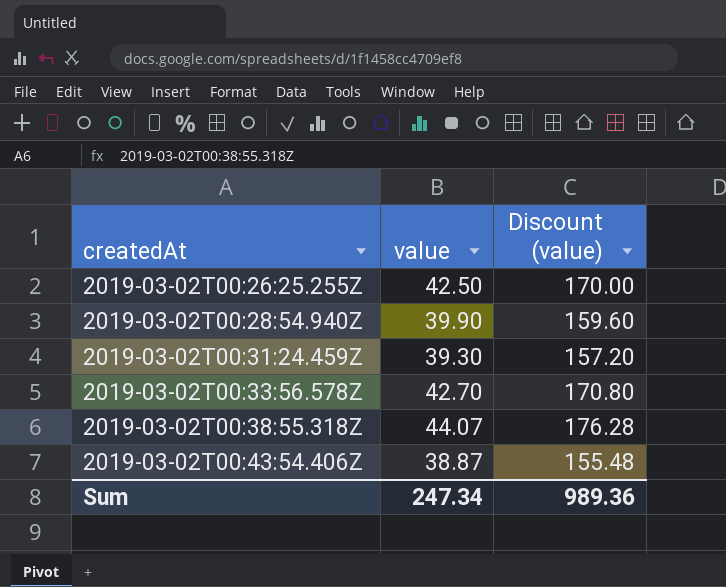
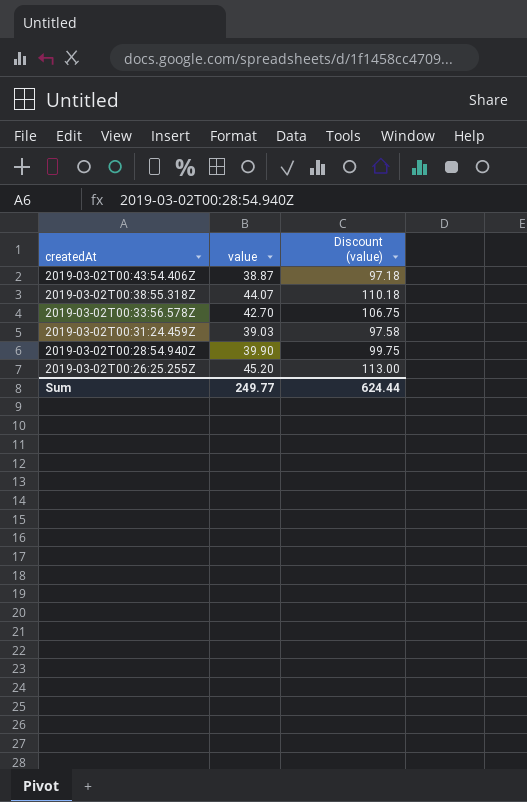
row order: createdAt ascending -> createdAt descending
column Discount (value) | formula: [value] * 4 -> [value] * 2.5
2019-03-02T00:31:24.459Z | value: 39.30 -> 39.03
2019-03-02T00:26:25.255Z | value: 42.50 -> 45.20
Sum | value: 247.34 -> 249.77
Sum | Discount (value): 989.36 -> 624.44

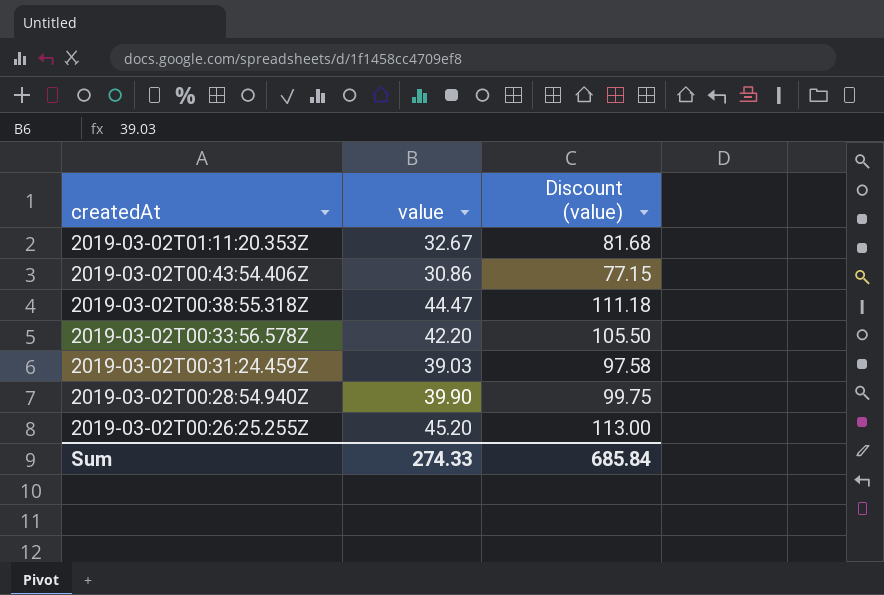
row 2019-03-02T01:11:20.353Z: none -> 32.67 | 81.68
2019-03-02T00:43:54.406Z | value: 38.87 -> 30.86
2019-03-02T00:43:54.406Z | Discount (value): 97.18 -> 77.15
2019-03-02T00:38:55.318Z | value: 44.07 -> 44.47
2019-03-02T00:38:55.318Z | Discount (value): 110.18 -> 111.18
2019-03-02T00:33:56.578Z | value: 42.70 -> 42.20
2019-03-02T00:33:56.578Z | Discount (value): 106.75 -> 105.50
Sum | value: 249.77 -> 274.33
Sum | Discount (value): 624.44 -> 685.84

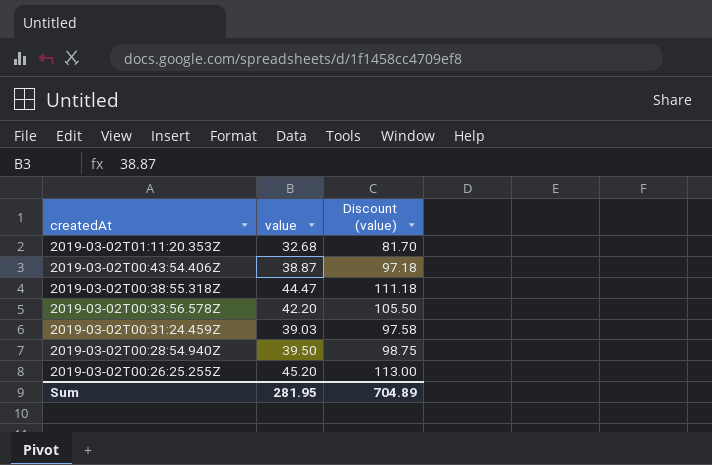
2019-03-02T01:11:20.353Z | value: 32.67 -> 32.68
2019-03-02T01:11:20.353Z | Discount (value): 81.68 -> 81.70
2019-03-02T00:43:54.406Z | value: 30.86 -> 38.87
2019-03-02T00:43:54.406Z | Discount (value): 77.15 -> 97.18
2019-03-02T00:28:54.940Z | value: 39.90 -> 39.50
2019-03-02T00:28:54.940Z | Discount (value): 99.75 -> 98.75
Sum | value: 274.33 -> 281.95
Sum | Discount (value): 685.84 -> 704.89

